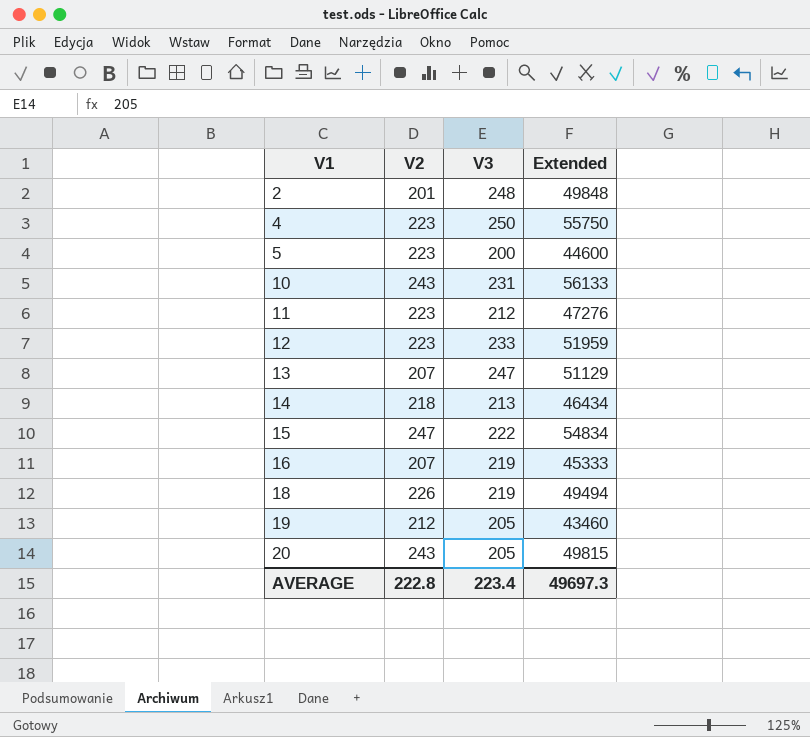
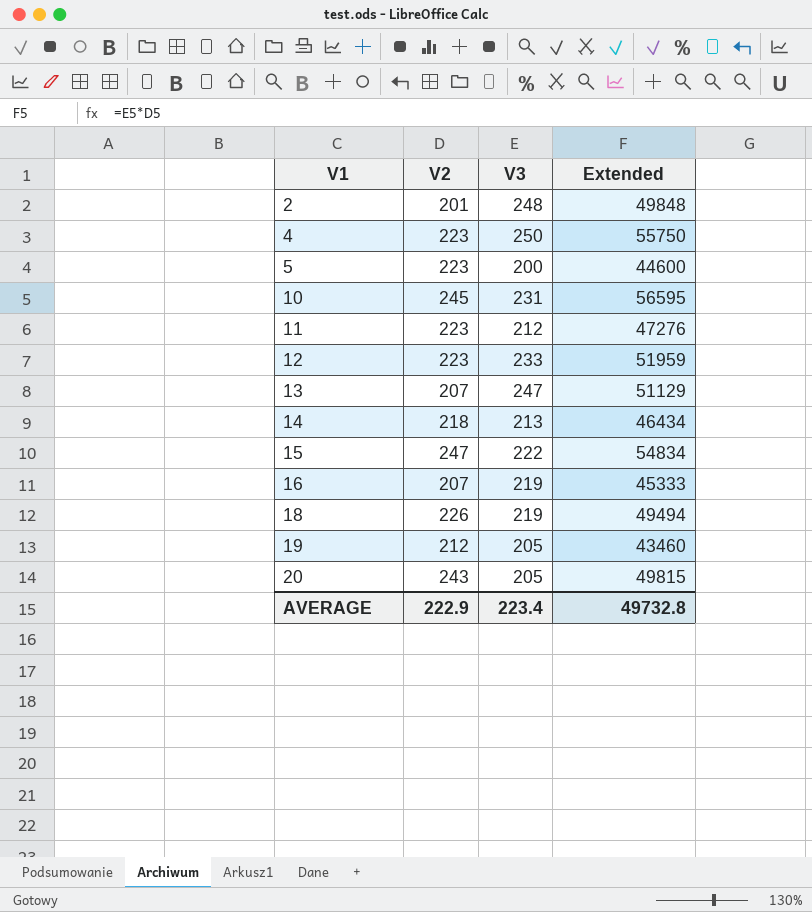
10 | V2: 243 -> 245
10 | Extended: 56133 -> 56595
AVERAGE | V2: 222.8 -> 222.9
AVERAGE | Extended: 49697.3 -> 49732.8

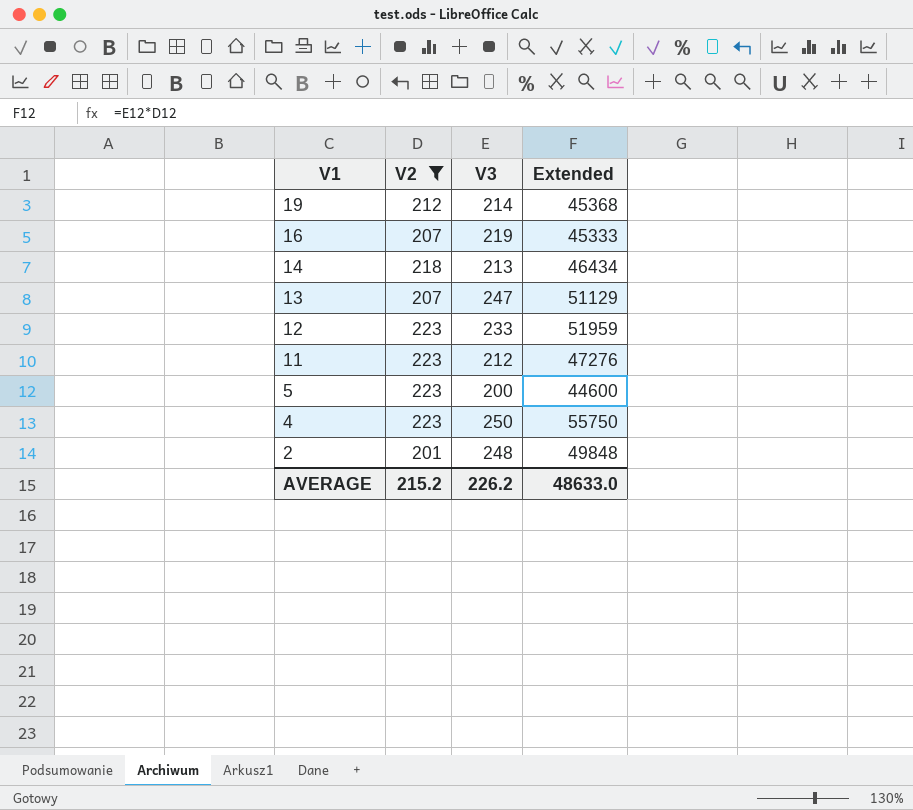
filter: none -> V2 <= 223
row order: V1 ascending -> V1 descending
19 | V3: 205 -> 214
19 | Extended: 43460 -> 45368
AVERAGE | V2: 222.9 -> 215.2
AVERAGE | V3: 223.4 -> 226.2
AVERAGE | Extended: 49732.8 -> 48633.0

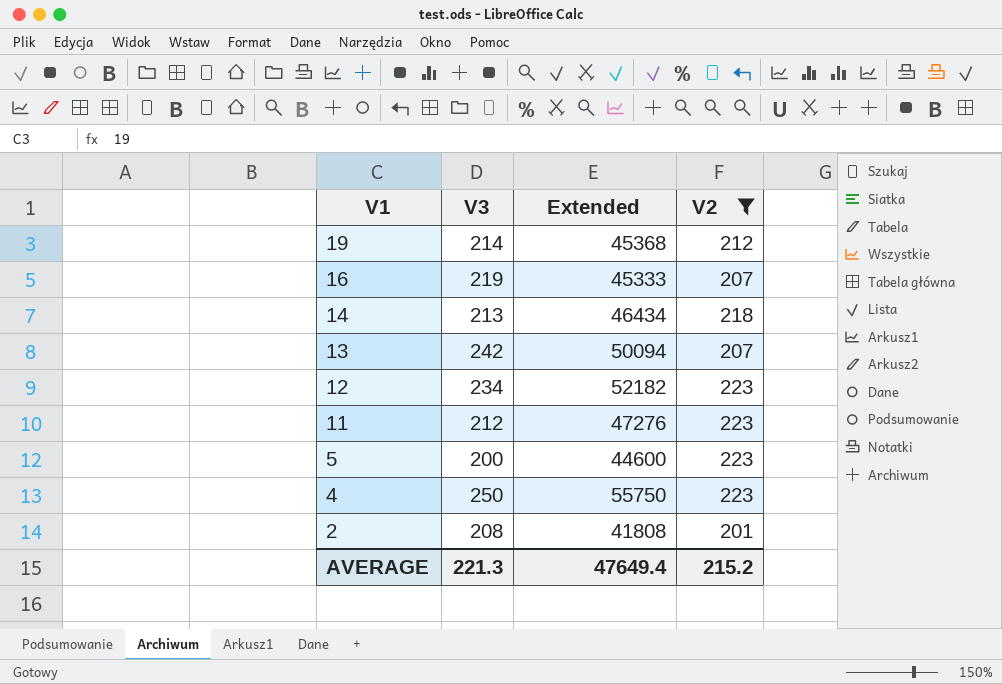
column V2 | position: 2 -> 4
13 | V3: 247 -> 242
13 | Extended: 51129 -> 50094
12 | V3: 233 -> 234
12 | Extended: 51959 -> 52182
2 | V3: 248 -> 208
2 | Extended: 49848 -> 41808
AVERAGE | V3: 226.2 -> 221.3
AVERAGE | Extended: 48633.0 -> 47649.4

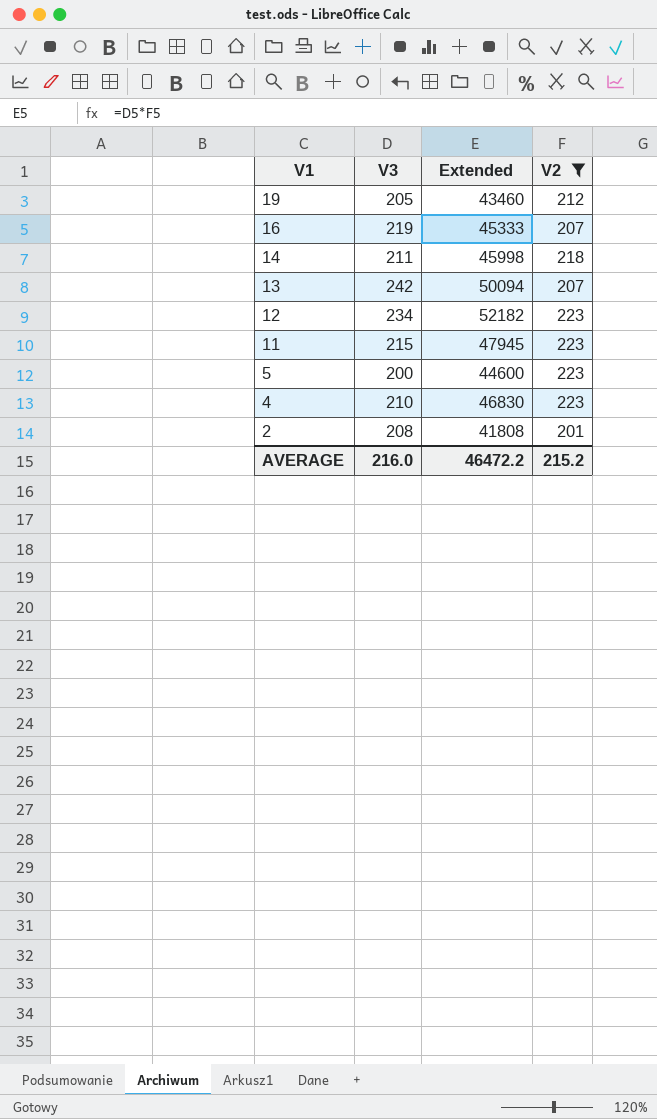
19 | V3: 214 -> 205
19 | Extended: 45368 -> 43460
14 | V3: 213 -> 211
14 | Extended: 46434 -> 45998
11 | V3: 212 -> 215
11 | Extended: 47276 -> 47945
4 | V3: 250 -> 210
4 | Extended: 55750 -> 46830
AVERAGE | V3: 221.3 -> 216.0
AVERAGE | Extended: 47649.4 -> 46472.2

